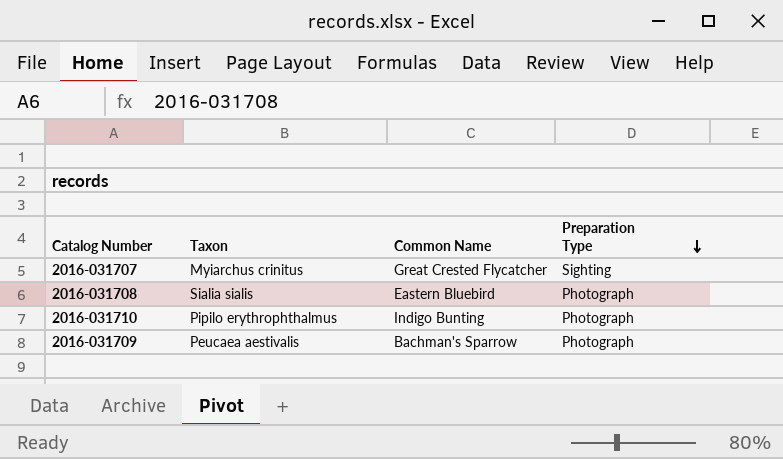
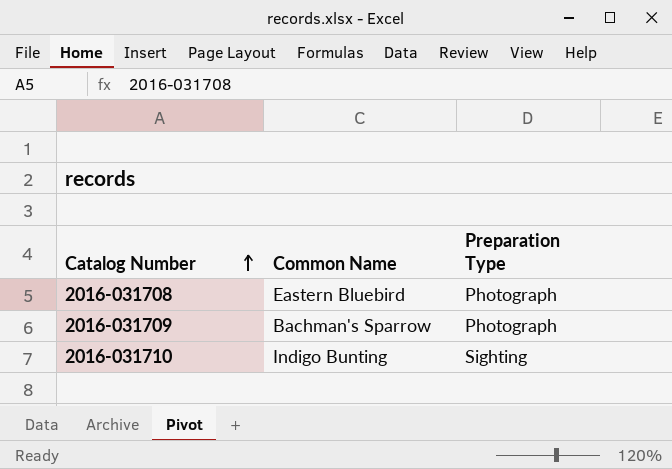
row order: Preparation Type descending -> Catalog Number ascending
column Taxon | position: 2 -> none
row 2016-031707: Myiarchus crinitus | Great Crested Flycatcher | Sighting -> none
2016-031710 | Preparation Type: Photograph -> Sighting

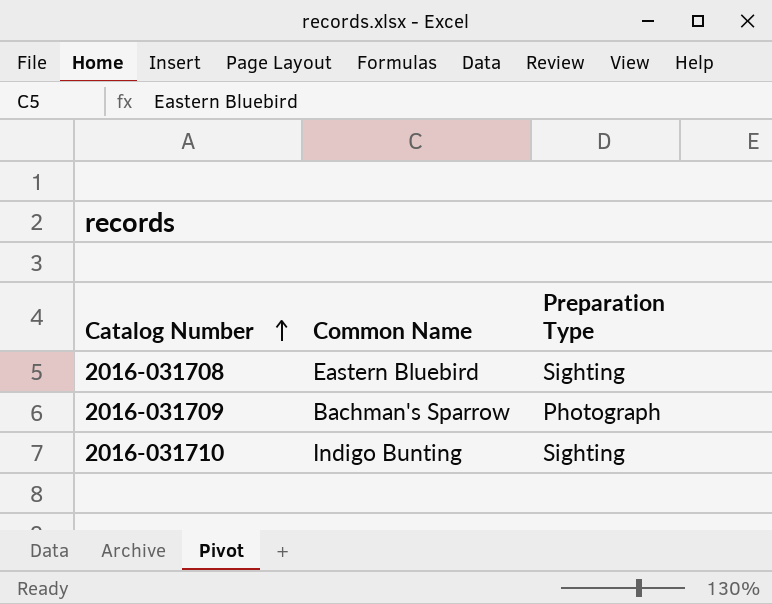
2016-031708 | Preparation Type: Photograph -> Sighting

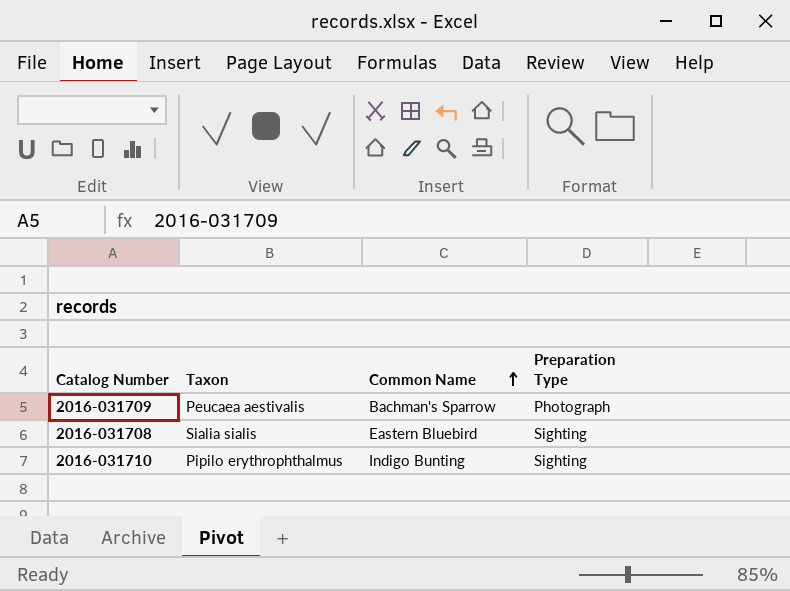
row order: Catalog Number ascending -> Common Name ascending
column Taxon | position: none -> 2

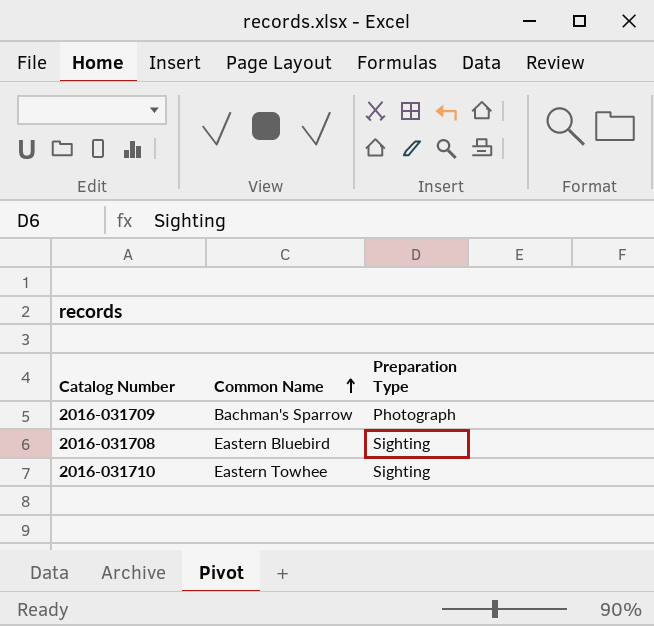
column Taxon | position: 2 -> none
2016-031710 | Common Name: Indigo Bunting -> Eastern Towhee

